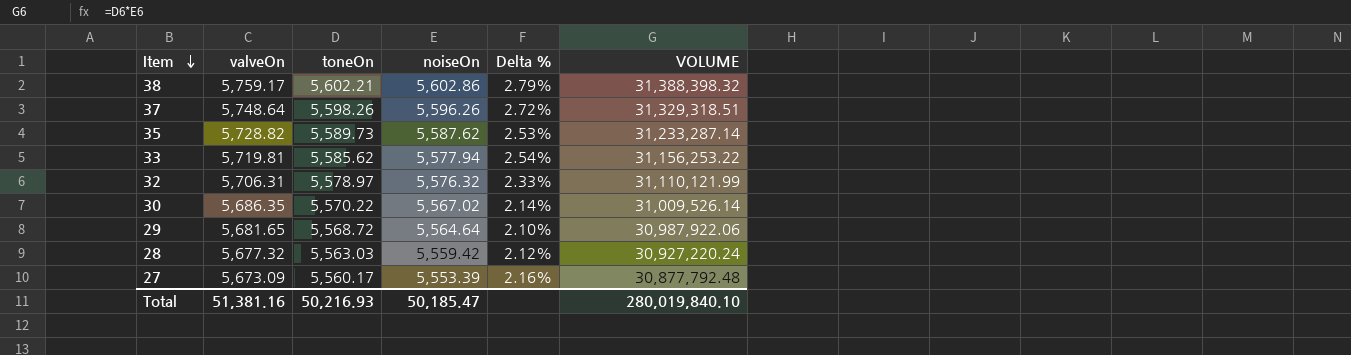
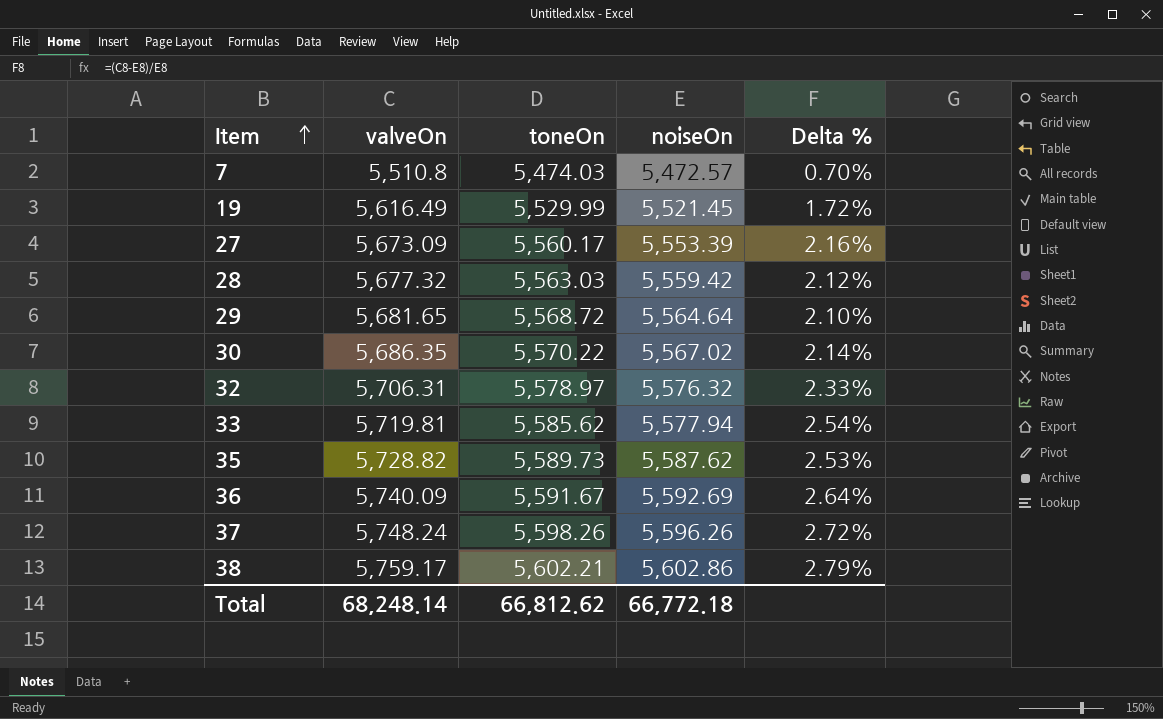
row order: Item descending -> Item ascending
column VOLUME | formula: [toneOn] * [noiseOn] -> none
row 7: none -> 5,510.8 | 5,474.03 | 5,472.57 | 0.70%
row 19: none -> 5,616.49 | 5,529.99 | 5,521.45 | 1.72%
row 36: none -> 5,740.09 | 5,591.67 | 5,592.69 | 2.64%
37 | valveOn: 5,748.64 -> 5,748.24
Total | valveOn: 51,381.16 -> 68,248.14
Total | toneOn: 50,216.93 -> 66,812.62
Total | noiseOn: 50,185.47 -> 66,772.18

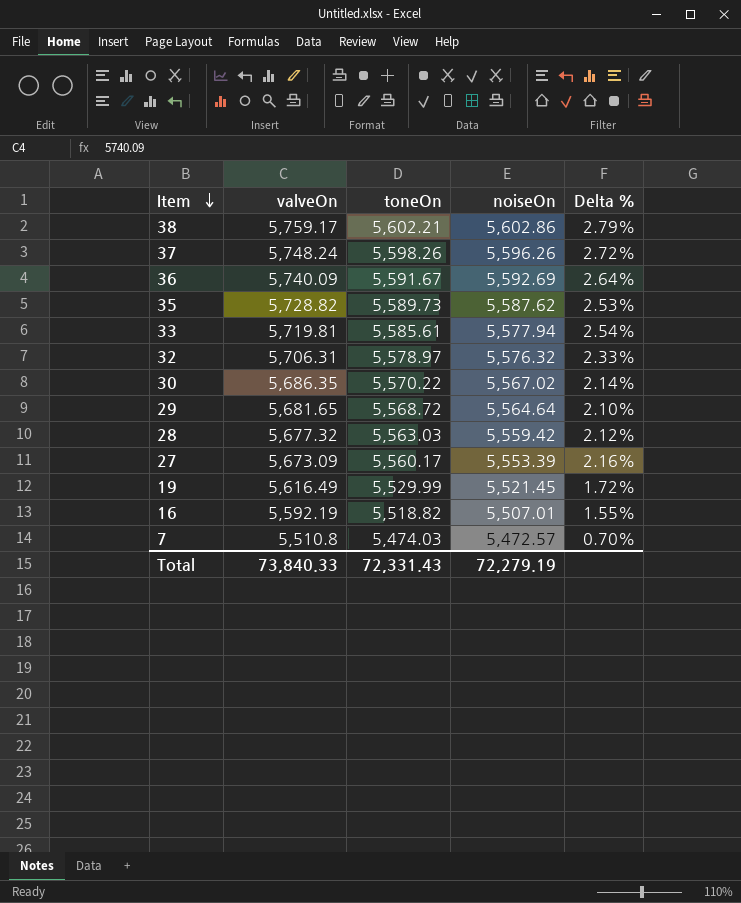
row order: Item ascending -> Item descending
33 | toneOn: 5,585.62 -> 5,585.61
row 16: none -> 5,592.19 | 5,518.82 | 5,507.01 | 1.55%
Total | valveOn: 68,248.14 -> 73,840.33
Total | toneOn: 66,812.62 -> 72,331.43
Total | noiseOn: 66,772.18 -> 72,279.19

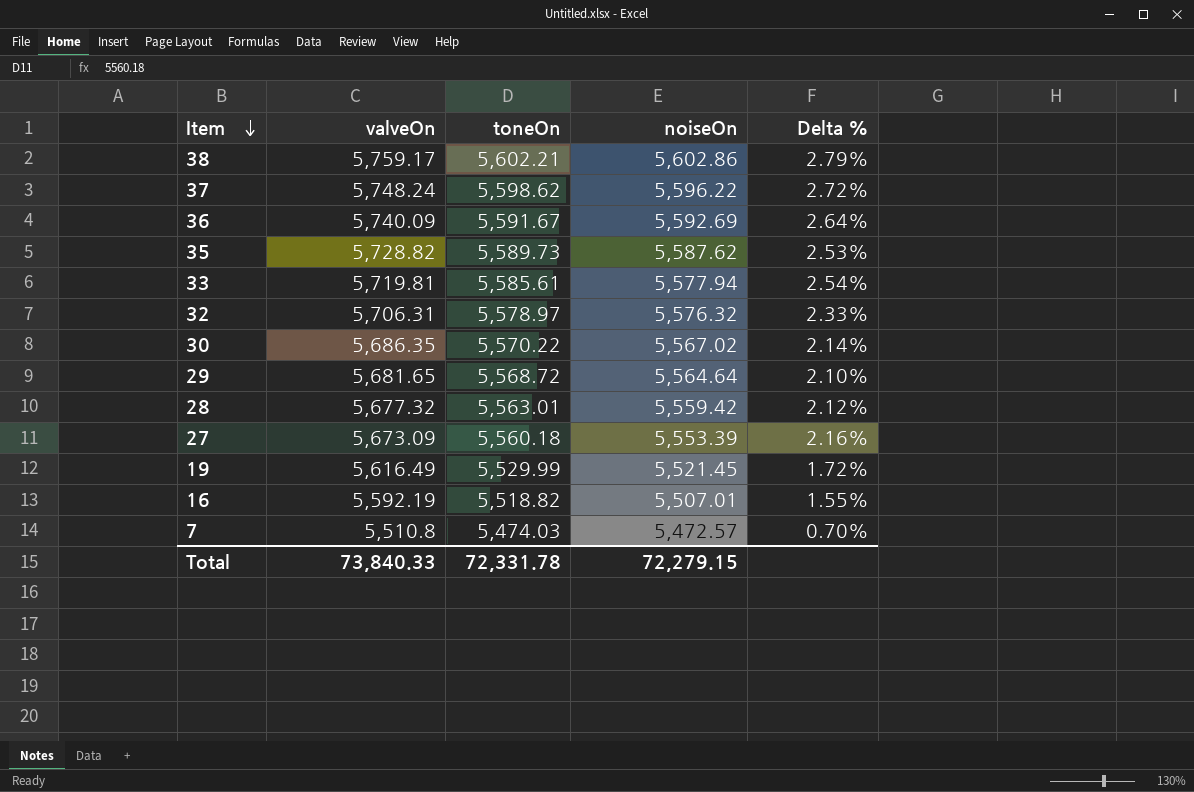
37 | toneOn: 5,598.26 -> 5,598.62
37 | noiseOn: 5,596.26 -> 5,596.22
28 | toneOn: 5,563.03 -> 5,563.01
27 | toneOn: 5,560.17 -> 5,560.18
Total | toneOn: 72,331.43 -> 72,331.78
Total | noiseOn: 72,279.19 -> 72,279.15

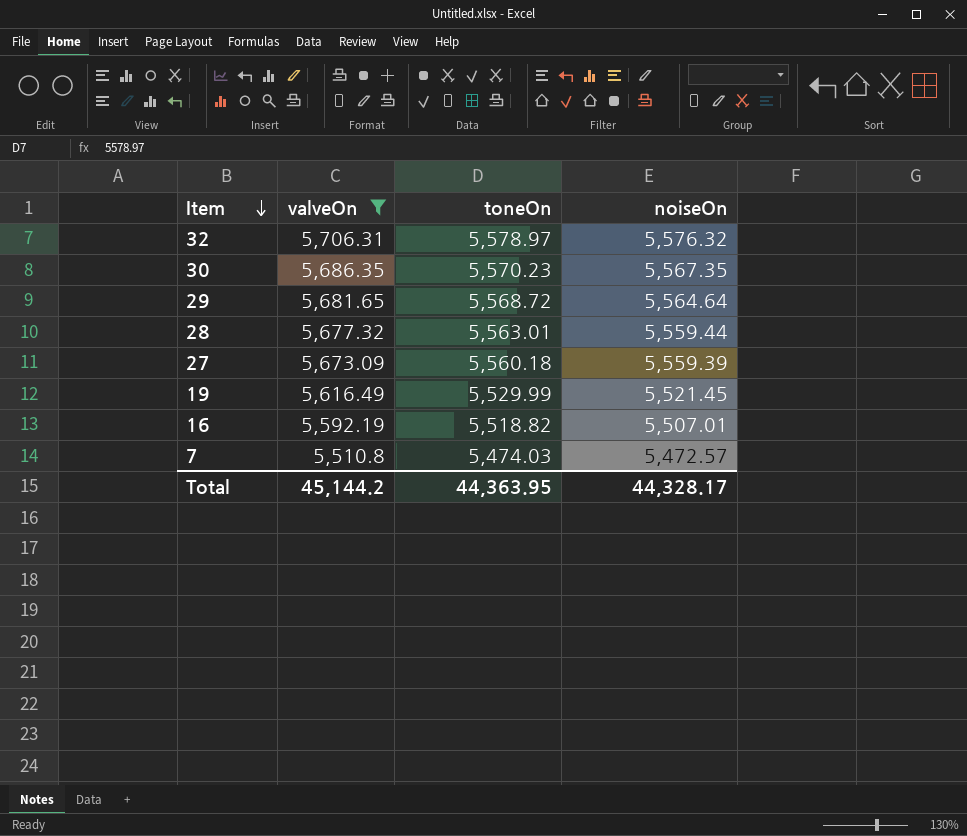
filter: none -> valveOn <= 5,706.31
column Delta % | formula: ([valveOn] - [noiseOn]) / [noiseOn] -> none
30 | toneOn: 5,570.22 -> 5,570.23
30 | noiseOn: 5,567.02 -> 5,567.35
28 | noiseOn: 5,559.42 -> 5,559.44
27 | noiseOn: 5,553.39 -> 5,559.39
Total | valveOn: 73,840.33 -> 45,144.2
Total | toneOn: 72,331.78 -> 44,363.95
Total | noiseOn: 72,279.15 -> 44,328.17

